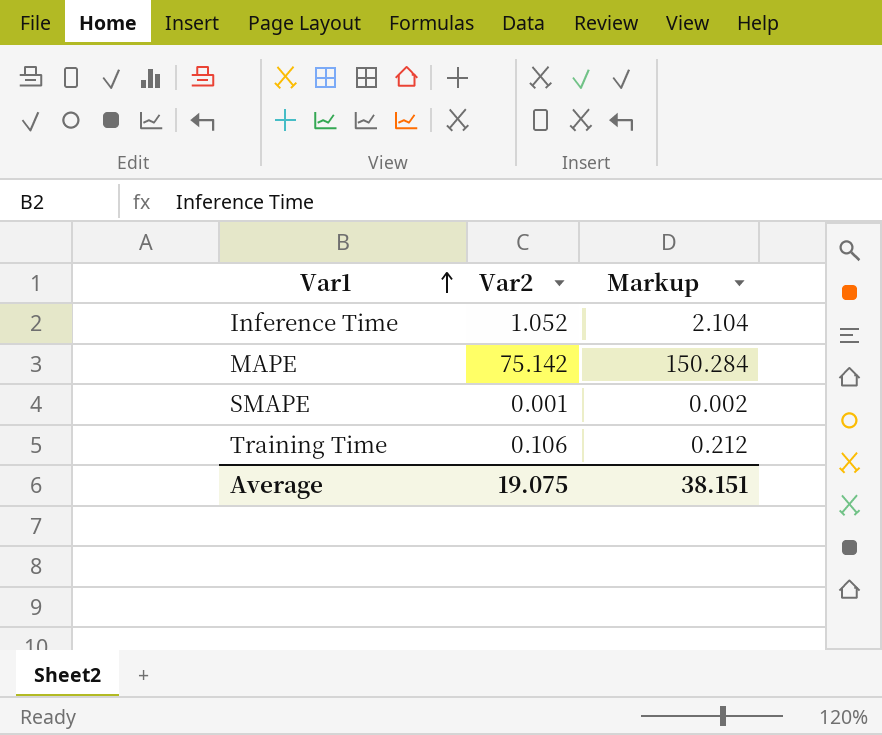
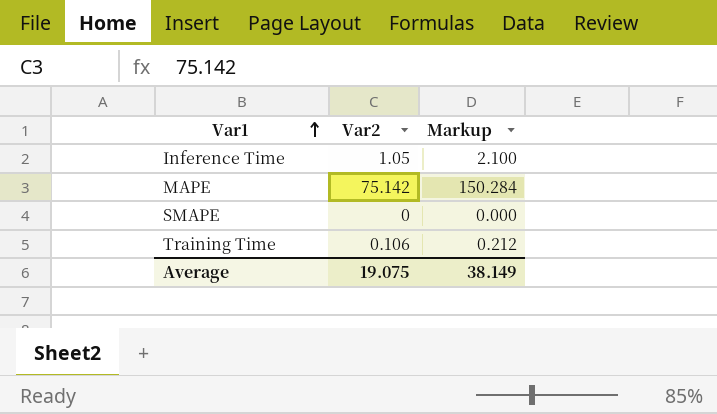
Inference Time | Var2: 1.052 -> 1.05
Inference Time | Markup: 2.104 -> 2.100
SMAPE | Var2: 0.001 -> 0
SMAPE | Markup: 0.002 -> 0.000
Average | Markup: 38.151 -> 38.149

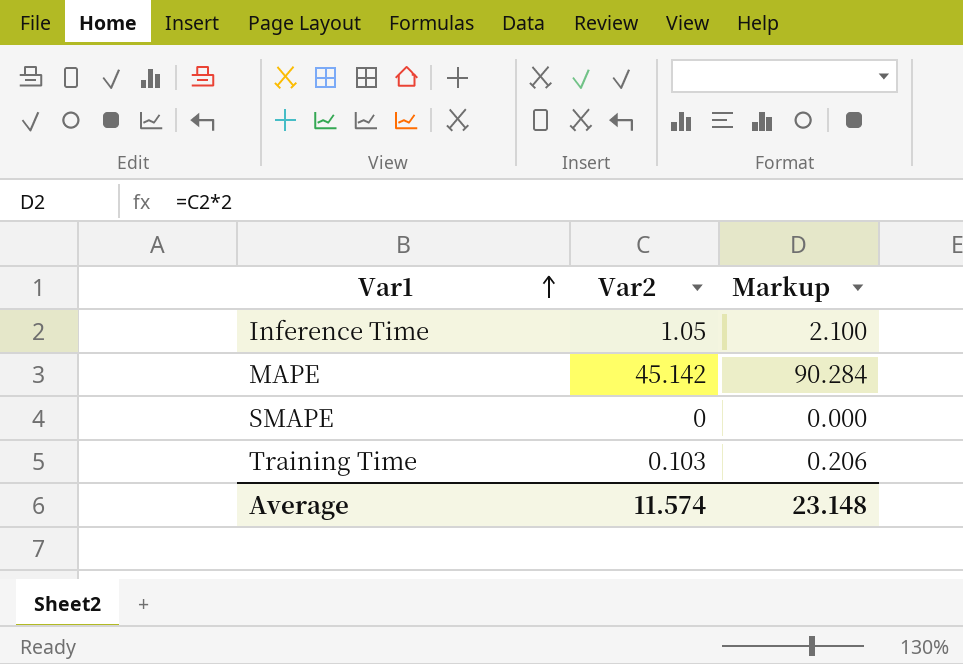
MAPE | Var2: 75.142 -> 45.142
MAPE | Markup: 150.284 -> 90.284
Training Time | Var2: 0.106 -> 0.103
Training Time | Markup: 0.212 -> 0.206
Average | Var2: 19.075 -> 11.574
Average | Markup: 38.149 -> 23.148

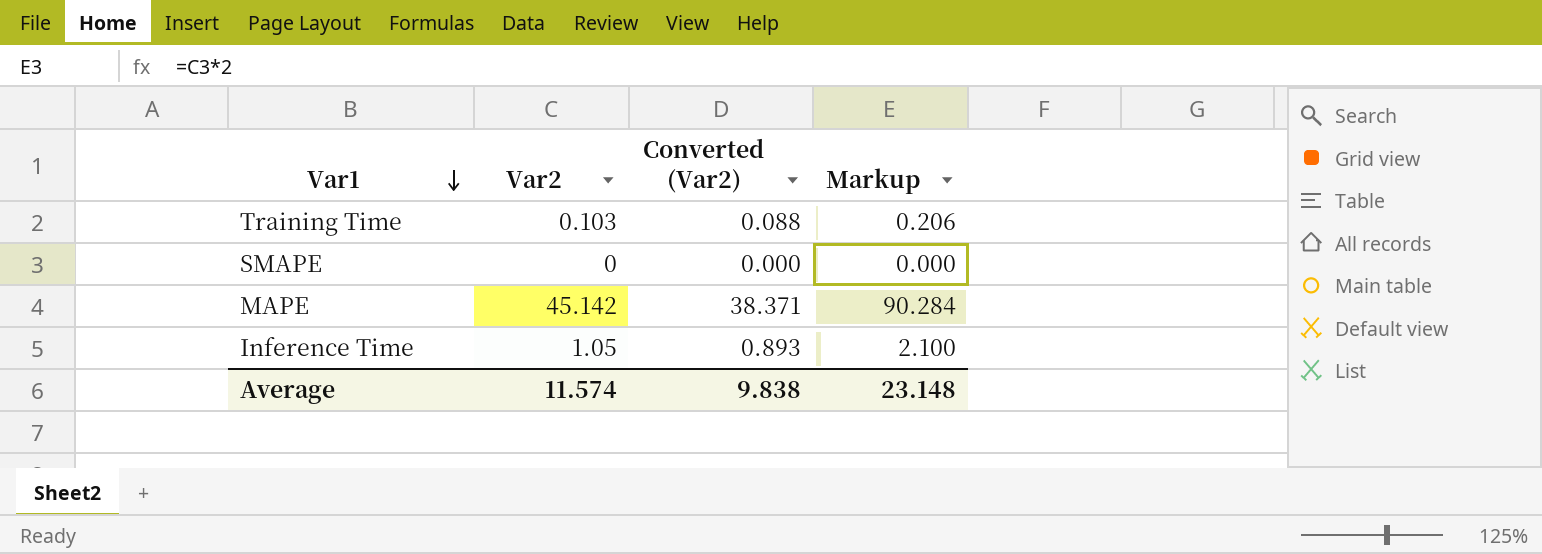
row order: Var1 ascending -> Var1 descending
column Converted (Var2) | formula: none -> [Var2] * 0.85

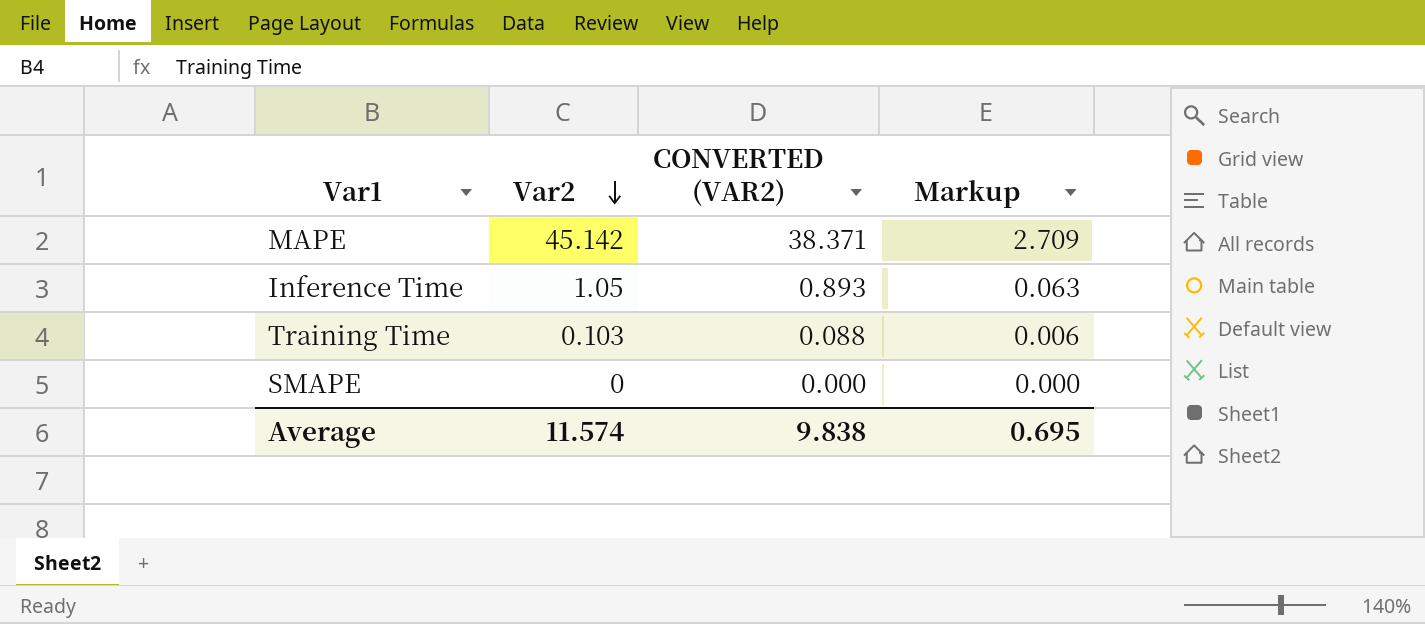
row order: Var1 descending -> Var2 descending
column name: Converted (Var2) -> CONVERTED (VAR2)
column Markup | formula: [Var2] * 2 -> [Var2] * 0.06
Average | Markup: 23.148 -> 0.695

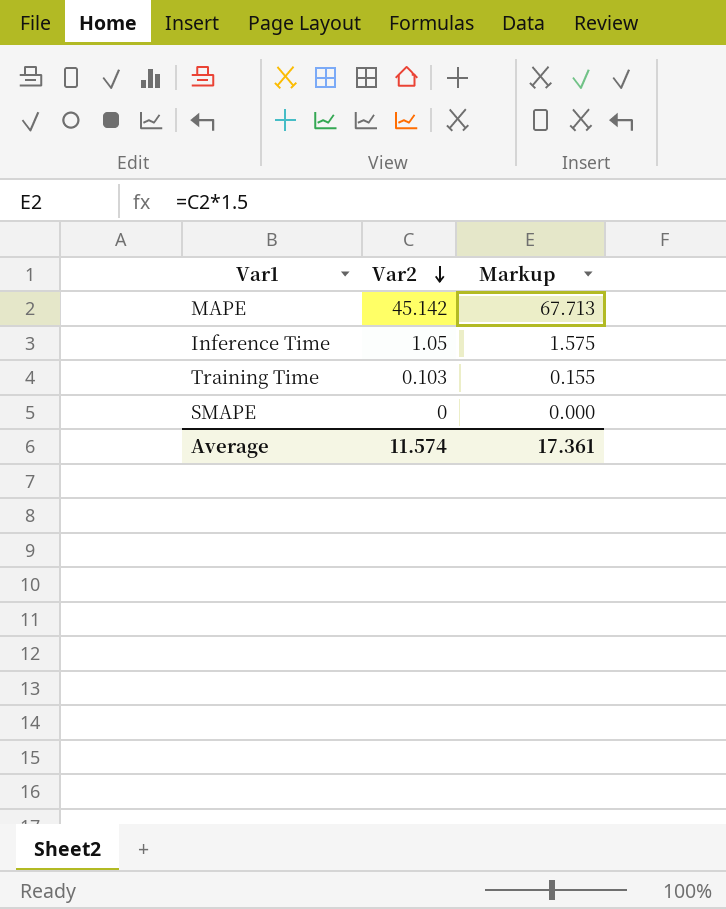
column CONVERTED (VAR2) | formula: [Var2] * 0.85 -> none
column Markup | formula: [Var2] * 0.06 -> [Var2] * 1.5
Average | Markup: 0.695 -> 17.361

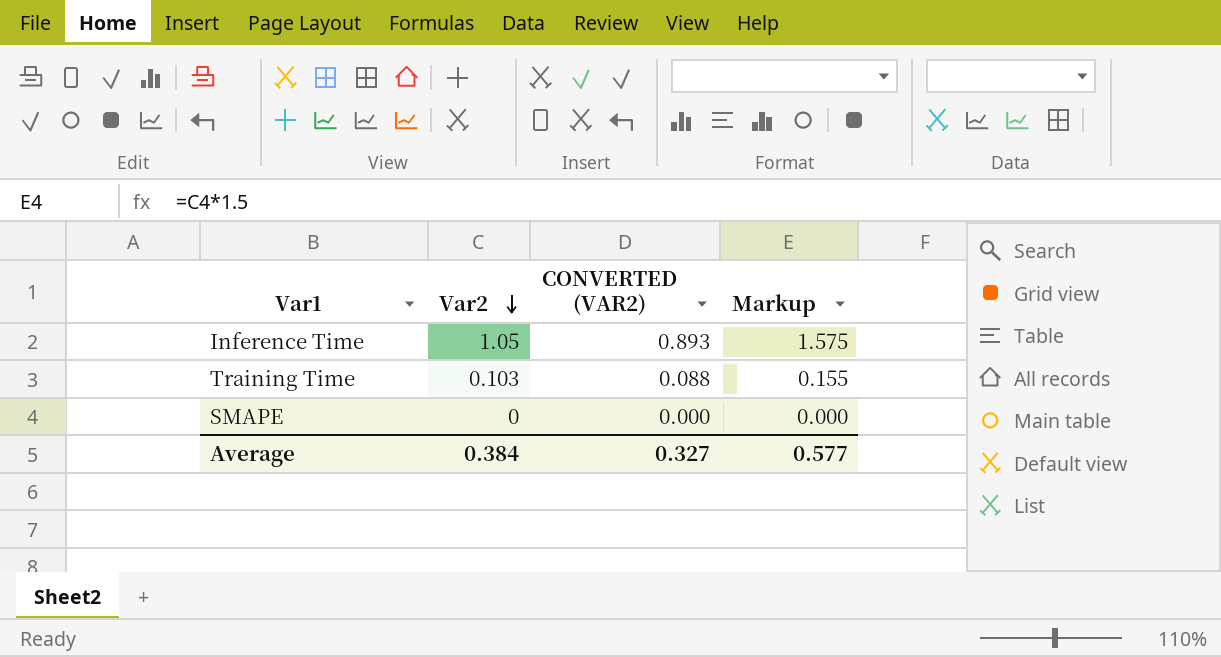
column CONVERTED (VAR2) | formula: none -> [Var2] * 0.85
row MAPE: 45.142 | 67.713 -> none
Average | Var2: 11.574 -> 0.384
Average | Markup: 17.361 -> 0.577

